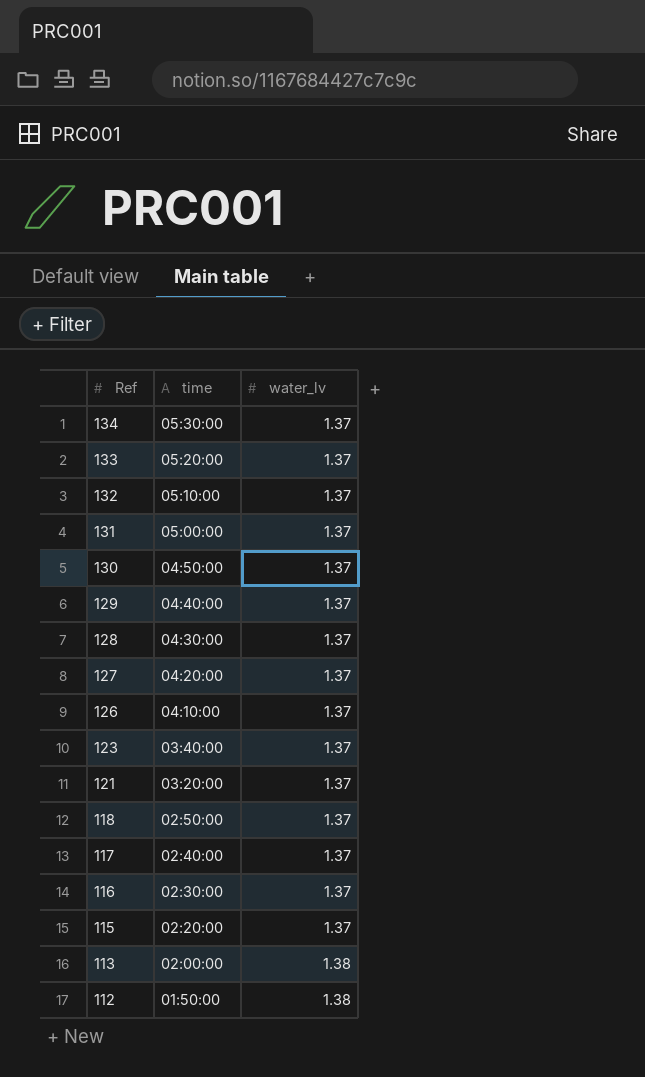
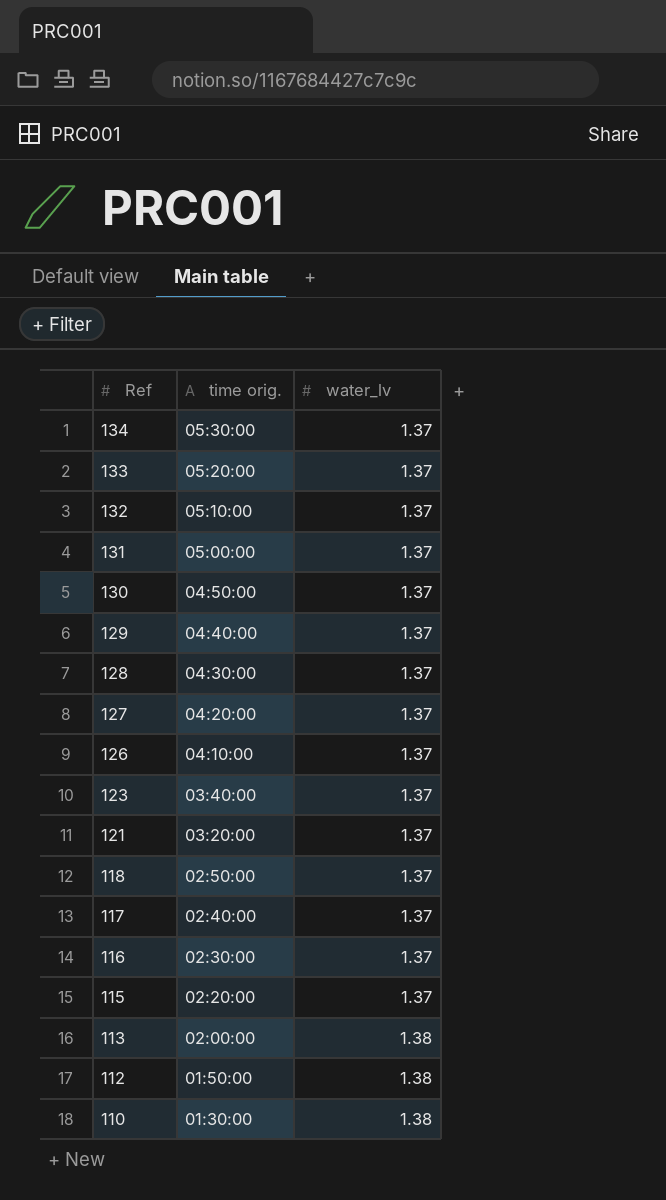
column name: time -> time orig.
row 110: none -> 01:30:00 | 1.38

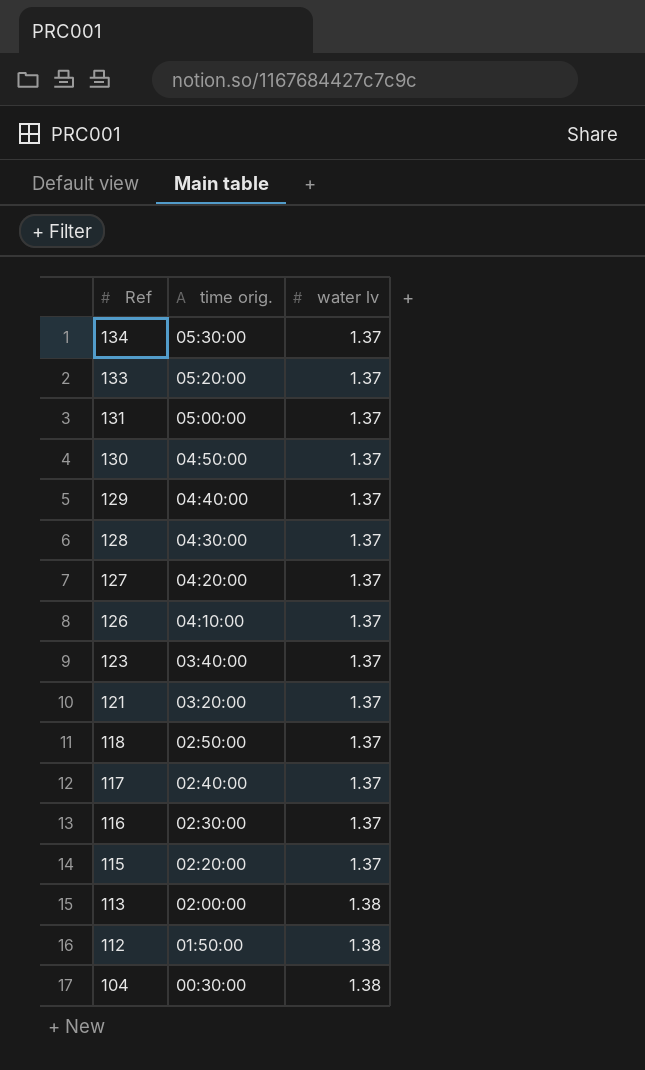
column name: water_lv -> water lv
row 132: 05:10:00 | 1.37 -> none
row 110: 01:30:00 | 1.38 -> none
row 104: none -> 00:30:00 | 1.38

